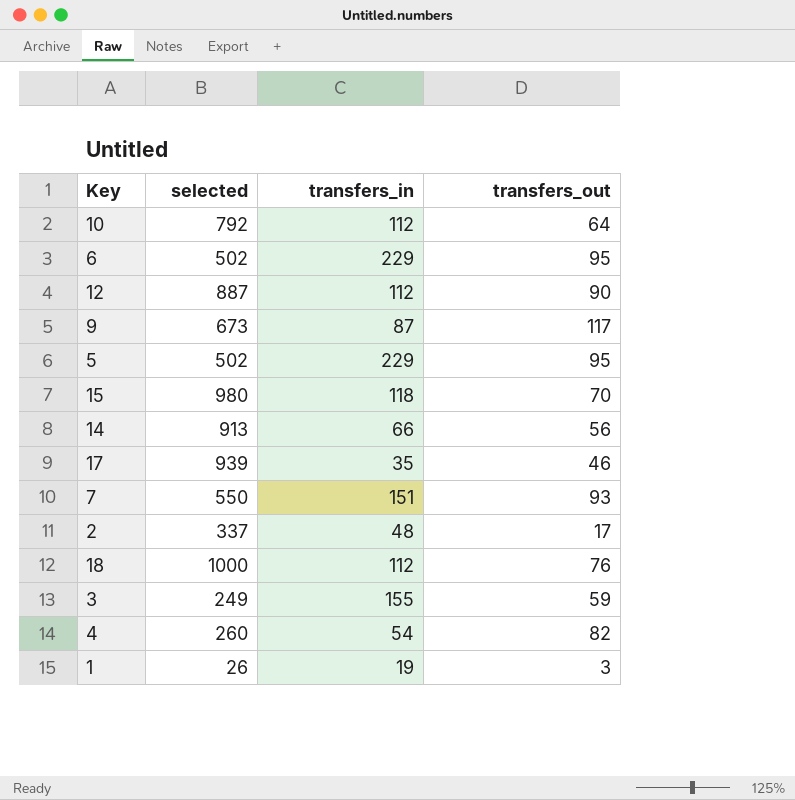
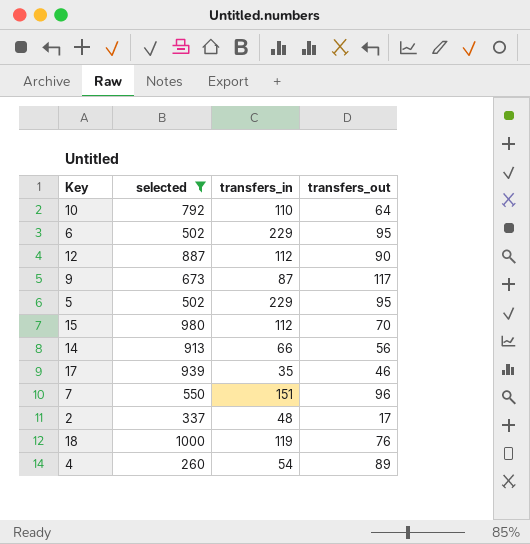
filter: none -> selected >= 260
10 | transfers_in: 112 -> 110
15 | transfers_in: 118 -> 112
7 | transfers_out: 93 -> 96
18 | transfers_in: 112 -> 119
4 | transfers_out: 82 -> 89

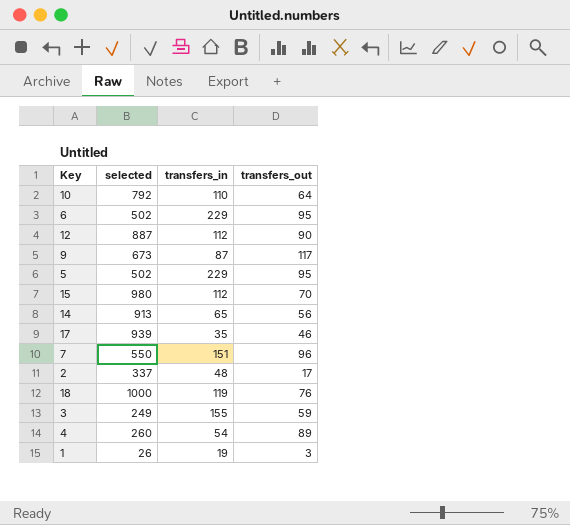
filter: selected >= 260 -> none
14 | transfers_in: 66 -> 65

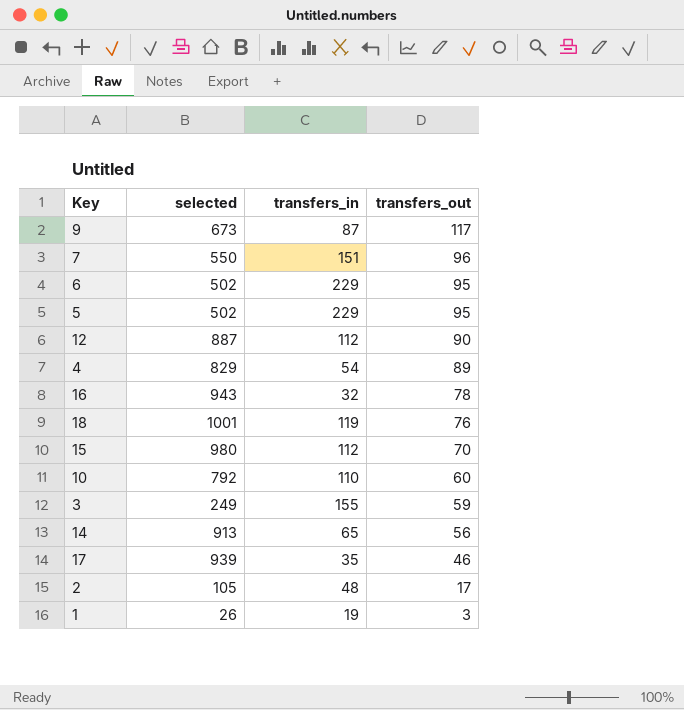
row order: none -> transfers_out descending
4 | selected: 260 -> 829
row 16: none -> 943 | 32 | 78
18 | selected: 1000 -> 1001
10 | transfers_out: 64 -> 60
2 | selected: 337 -> 105

